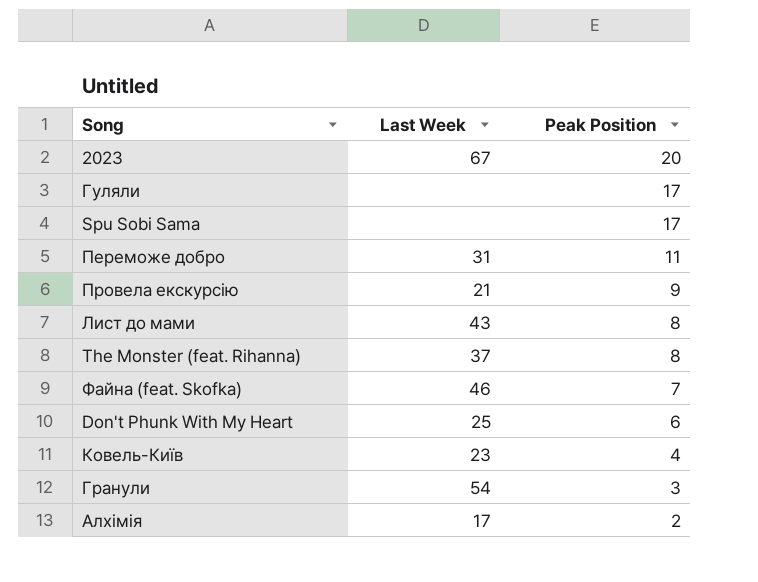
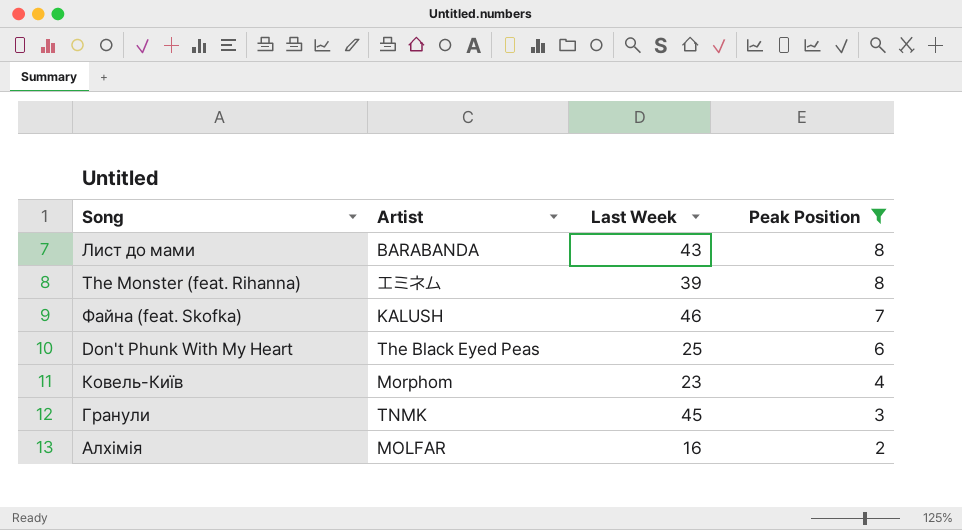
filter: none -> Peak Position <= 8
column Artist | position: none -> 2
The Monster (feat. Rihanna) | Last Week: 37 -> 39
Гранули | Last Week: 54 -> 45
Алхімія | Last Week: 17 -> 16

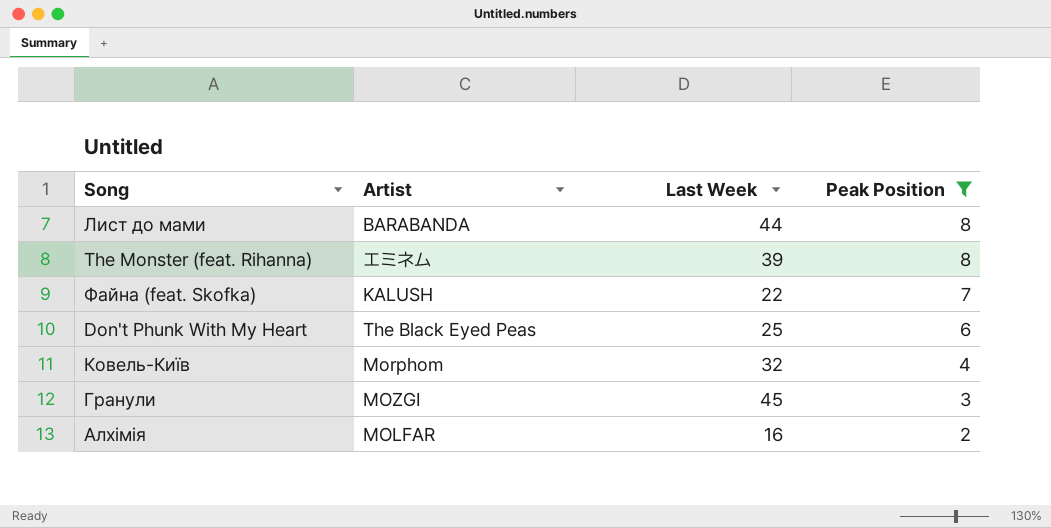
Лист до мами | Last Week: 43 -> 44
Файна (feat. Skofka) | Last Week: 46 -> 22
Ковель-Київ | Last Week: 23 -> 32
Гранули | Artist: TNMK -> MOZGI

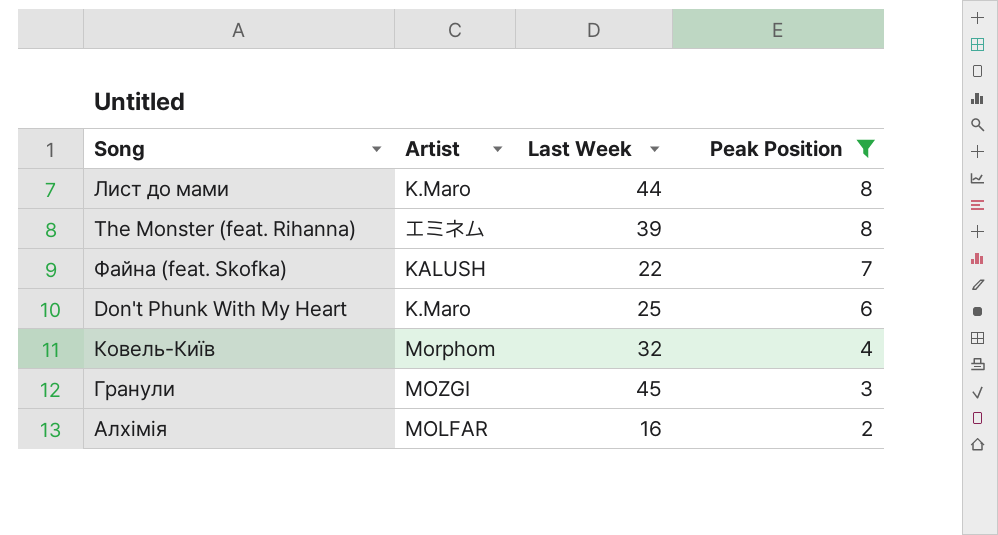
Лист до мами | Artist: BARABANDA -> K.Maro
Don't Phunk With My Heart | Artist: The Black Eyed Peas -> K.Maro

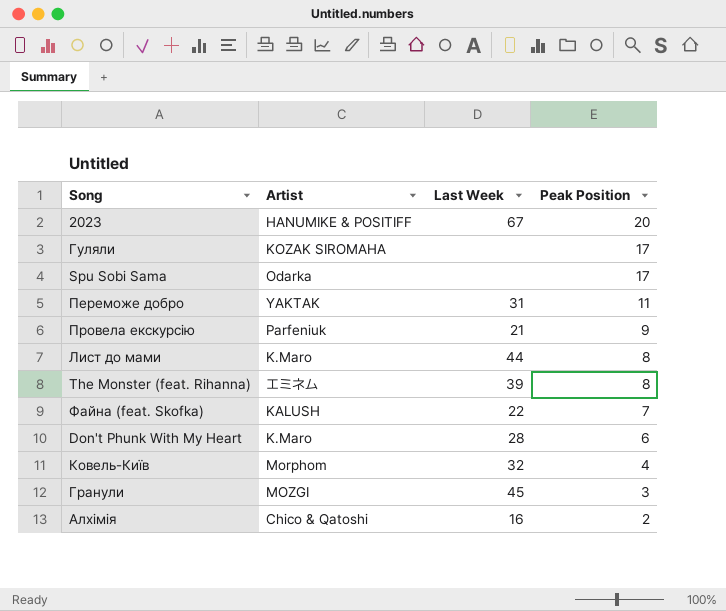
filter: Peak Position <= 8 -> none
Don't Phunk With My Heart | Last Week: 25 -> 28
Алхімія | Artist: MOLFAR -> Chico & Qatoshi

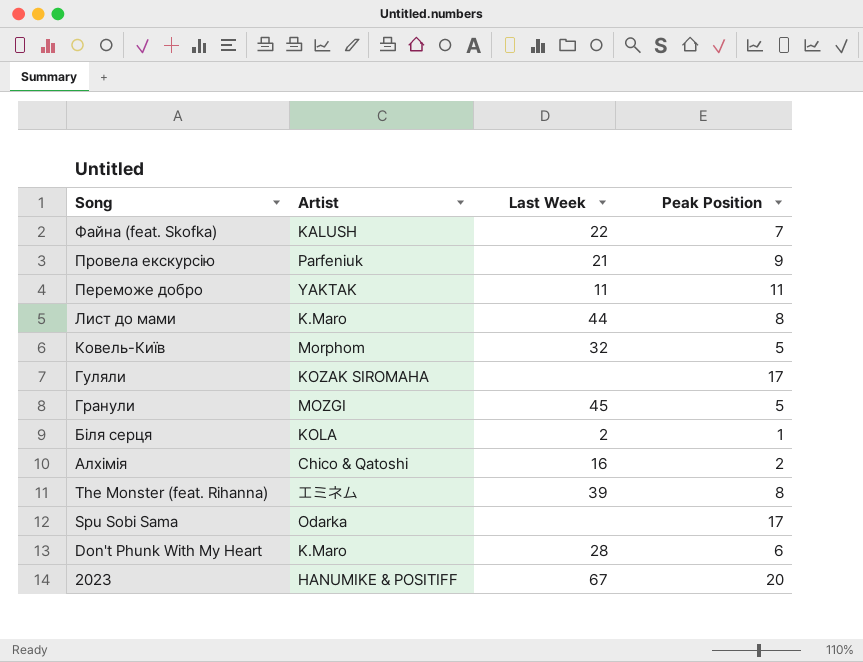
row order: Peak Position descending -> Song descending
Переможе добро | Last Week: 31 -> 11
Ковель-Київ | Peak Position: 4 -> 5
Гранули | Peak Position: 3 -> 5
row Біля серця: none -> KOLA | 2 | 1

